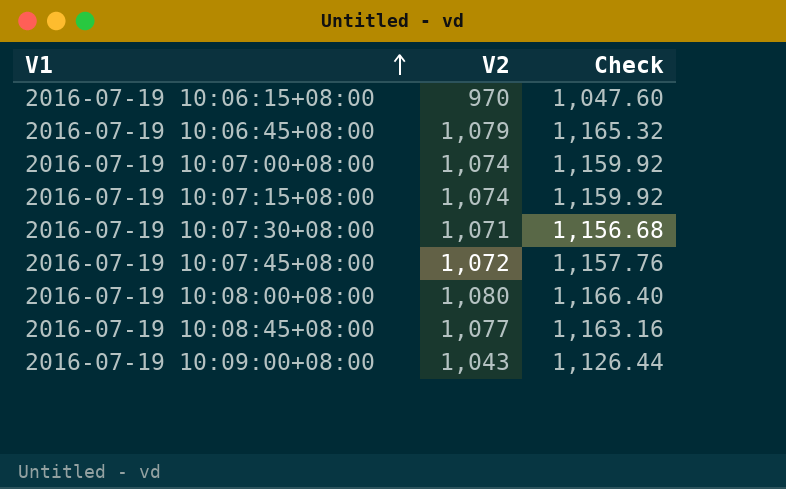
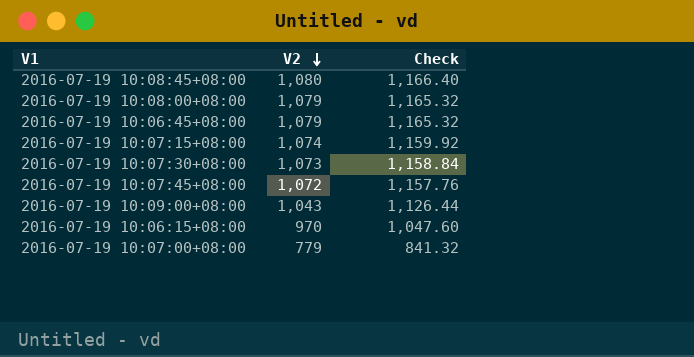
row order: V1 ascending -> V2 descending
2016-07-19 10:08:45+08:00 | V2: 1,077 -> 1,080
2016-07-19 10:08:45+08:00 | Check: 1,163.16 -> 1,166.40
2016-07-19 10:08:00+08:00 | V2: 1,080 -> 1,079
2016-07-19 10:08:00+08:00 | Check: 1,166.40 -> 1,165.32
2016-07-19 10:07:30+08:00 | V2: 1,071 -> 1,073
2016-07-19 10:07:30+08:00 | Check: 1,156.68 -> 1,158.84
2016-07-19 10:07:00+08:00 | V2: 1,074 -> 779
2016-07-19 10:07:00+08:00 | Check: 1,159.92 -> 841.32

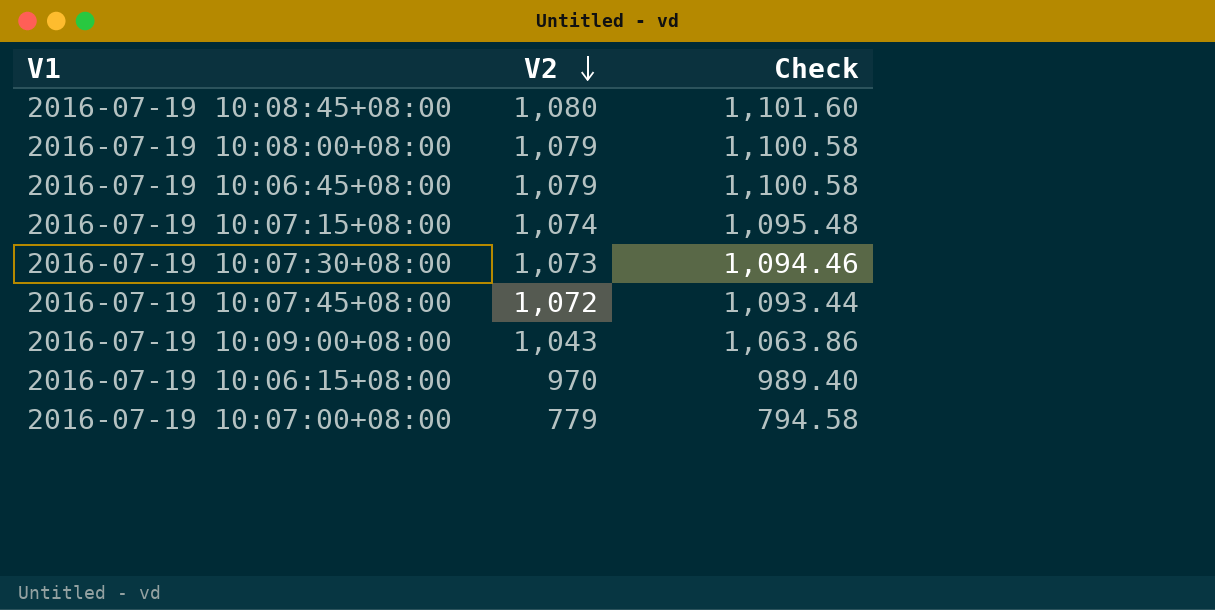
column Check | formula: [V2] * 1.08 -> [V2] * 1.02

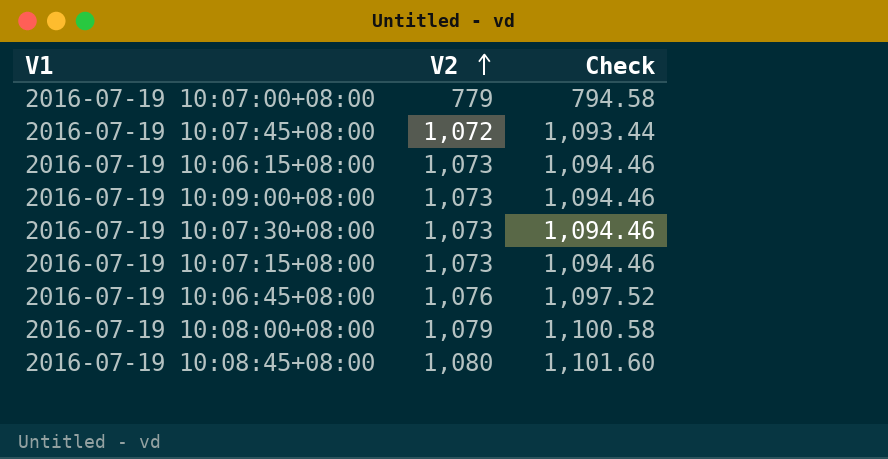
row order: V2 descending -> V2 ascending
2016-07-19 10:06:15+08:00 | V2: 970 -> 1,073
2016-07-19 10:06:15+08:00 | Check: 989.40 -> 1,094.46
2016-07-19 10:09:00+08:00 | V2: 1,043 -> 1,073
2016-07-19 10:09:00+08:00 | Check: 1,063.86 -> 1,094.46
2016-07-19 10:07:15+08:00 | V2: 1,074 -> 1,073
2016-07-19 10:07:15+08:00 | Check: 1,095.48 -> 1,094.46
2016-07-19 10:06:45+08:00 | V2: 1,079 -> 1,076
2016-07-19 10:06:45+08:00 | Check: 1,100.58 -> 1,097.52

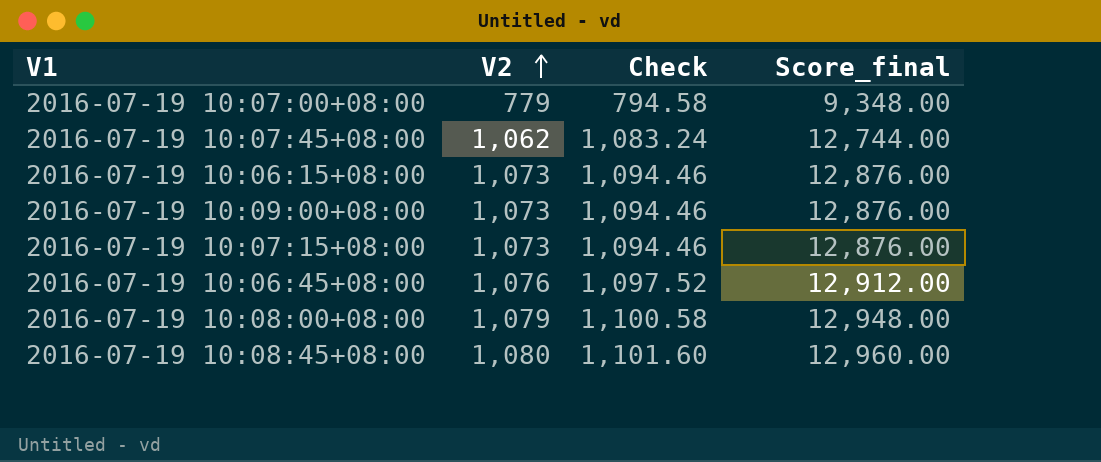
column Score_final | formula: none -> [V2] * 12
row 2016-07-19 10:07:30+08:00: 1,073 | 1,094.46 -> none
2016-07-19 10:07:45+08:00 | V2: 1,072 -> 1,062
2016-07-19 10:07:45+08:00 | Check: 1,093.44 -> 1,083.24

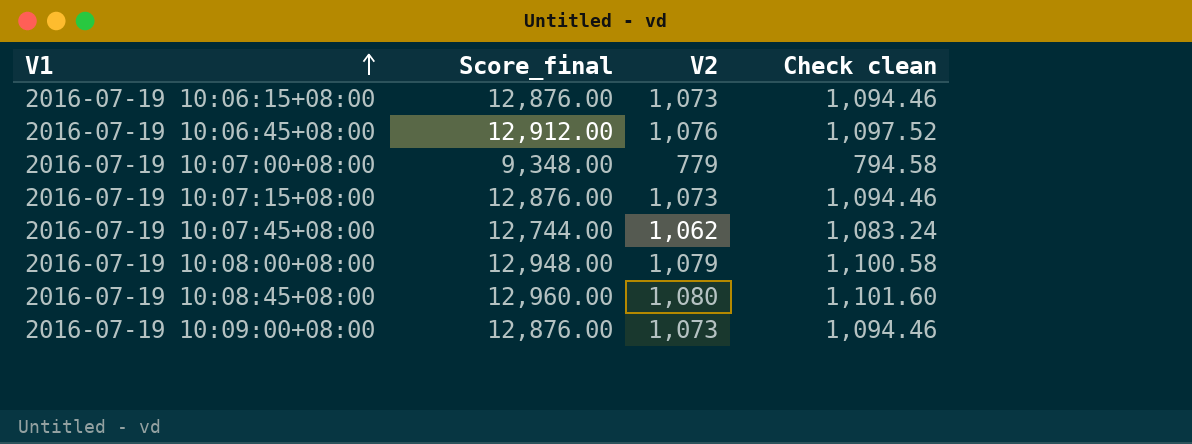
row order: V2 ascending -> V1 ascending
column Score_final | position: 4 -> 2
column name: Check -> Check clean

